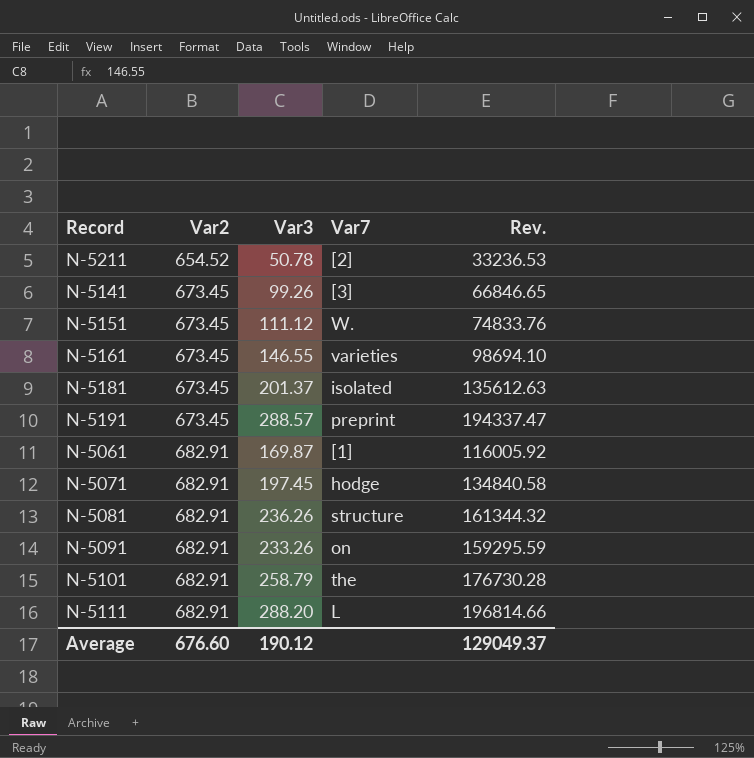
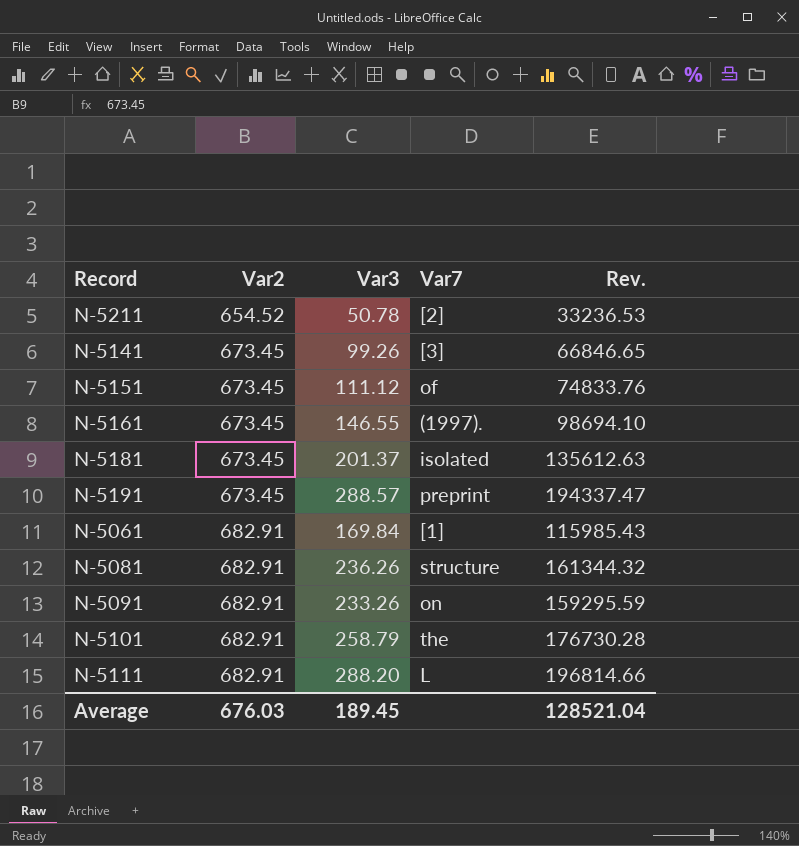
row N-5071: 682.91 | 197.45 | hodge | 134840.58 -> none
N-5151 | Var7: W. -> of
N-5161 | Var7: varieties -> (1997).
N-5061 | Var3: 169.87 -> 169.84
N-5061 | Rev.: 116005.92 -> 115985.43
Average | Var2: 676.60 -> 676.03
Average | Var3: 190.12 -> 189.45
Average | Rev.: 129049.37 -> 128521.04

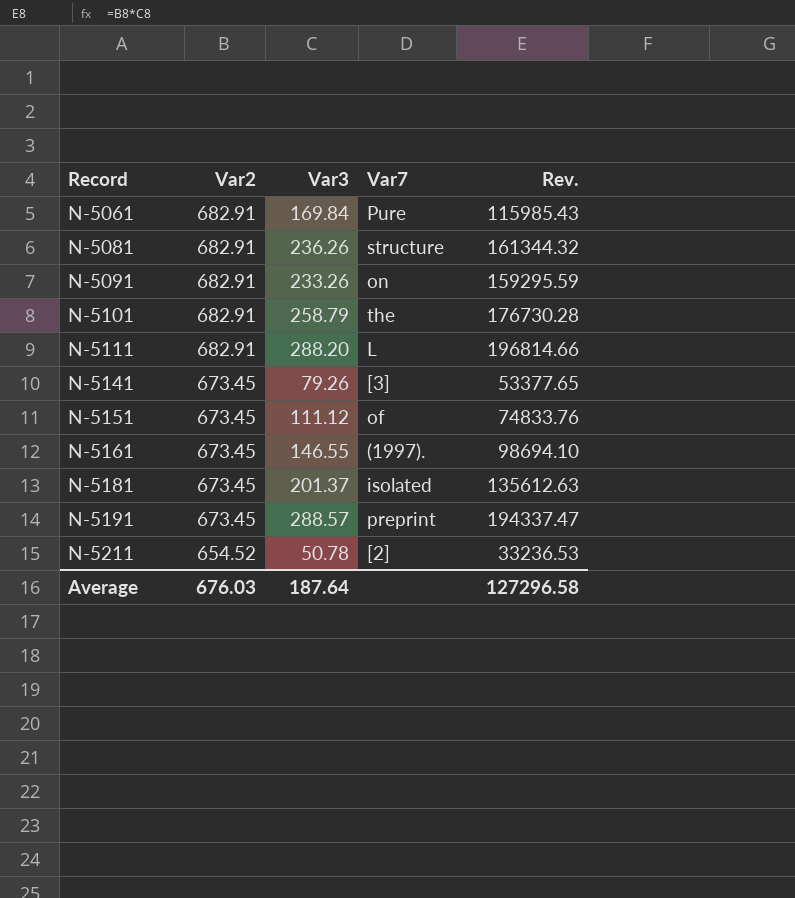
row order: Var2 ascending -> Record ascending
N-5061 | Var7: [1] -> Pure
N-5141 | Var3: 99.26 -> 79.26
N-5141 | Rev.: 66846.65 -> 53377.65
Average | Var3: 189.45 -> 187.64
Average | Rev.: 128521.04 -> 127296.58

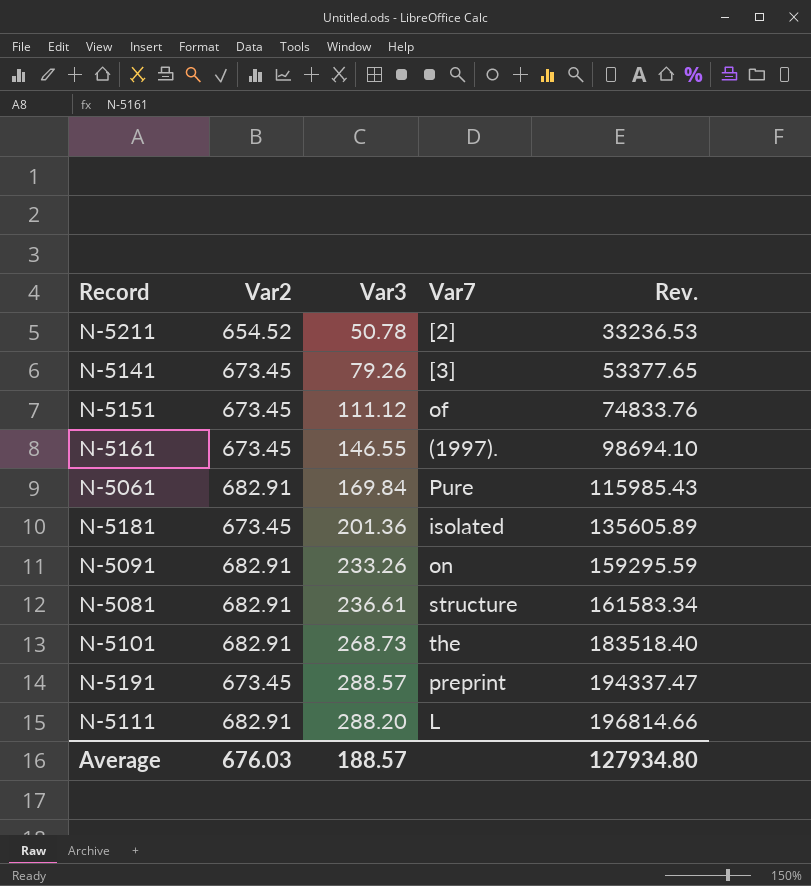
row order: Record ascending -> Rev. ascending
N-5181 | Var3: 201.37 -> 201.36
N-5181 | Rev.: 135612.63 -> 135605.89
N-5081 | Var3: 236.26 -> 236.61
N-5081 | Rev.: 161344.32 -> 161583.34
N-5101 | Var3: 258.79 -> 268.73
N-5101 | Rev.: 176730.28 -> 183518.40
Average | Var3: 187.64 -> 188.57
Average | Rev.: 127296.58 -> 127934.80

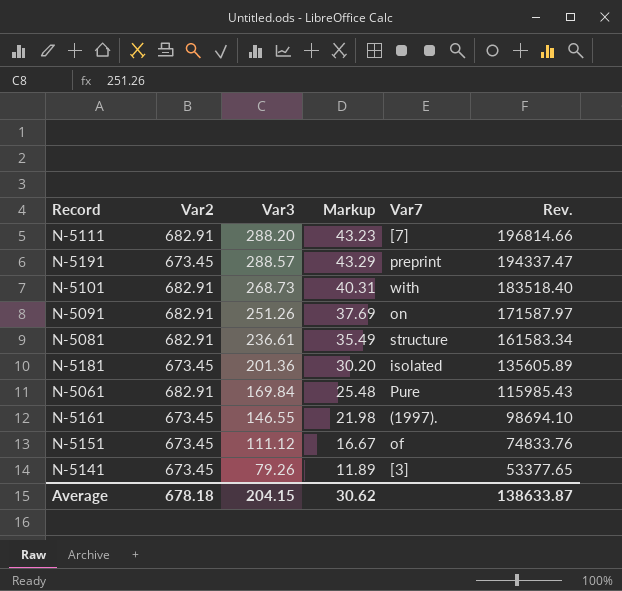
row order: Rev. ascending -> Rev. descending
column Markup | formula: none -> [Var3] * 0.15
row N-5211: 654.52 | 50.78 | [2] | 33236.53 -> none
N-5111 | Var7: L -> [7]
N-5101 | Var7: the -> with
N-5091 | Var3: 233.26 -> 251.26
N-5091 | Rev.: 159295.59 -> 171587.97
Average | Var2: 676.03 -> 678.18
Average | Var3: 188.57 -> 204.15
Average | Rev.: 127934.80 -> 138633.87

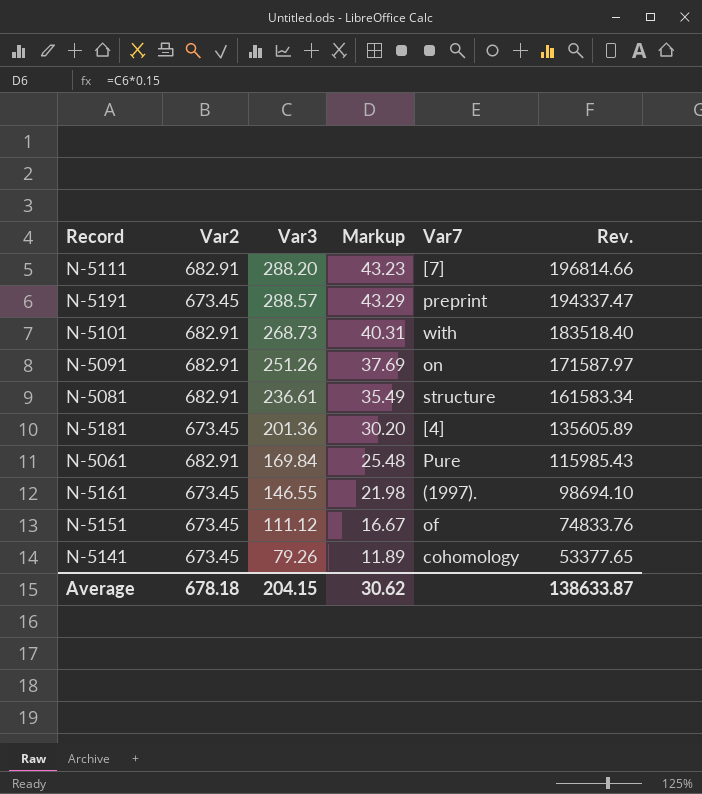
N-5181 | Var7: isolated -> [4]
N-5141 | Var7: [3] -> cohomology

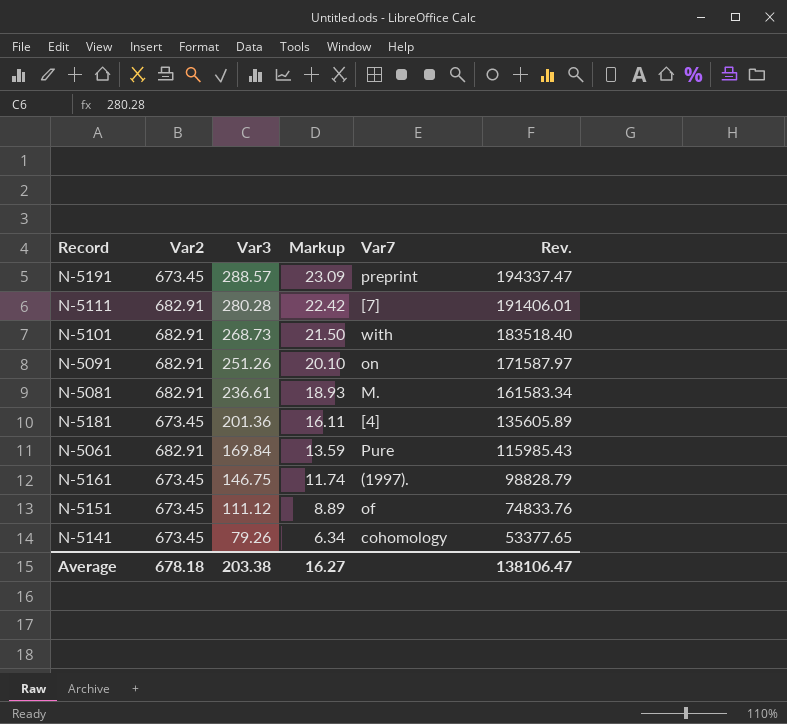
row order: Rev. descending -> Var3 descending
column Markup | formula: [Var3] * 0.15 -> [Var3] * 0.08
N-5111 | Var3: 288.20 -> 280.28
N-5111 | Rev.: 196814.66 -> 191406.01
N-5081 | Var7: structure -> M.
N-5161 | Var3: 146.55 -> 146.75
N-5161 | Rev.: 98694.10 -> 98828.79
Average | Var3: 204.15 -> 203.38
Average | Markup: 30.62 -> 16.27
Average | Rev.: 138633.87 -> 138106.47

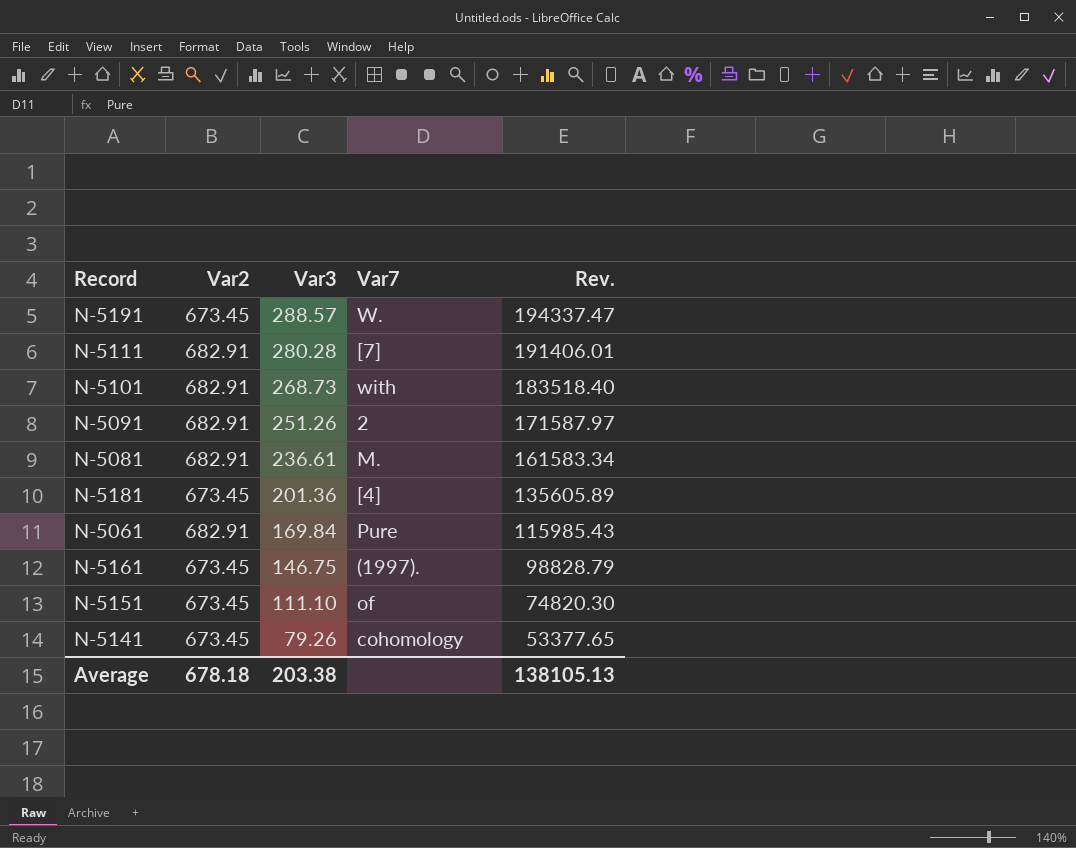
column Markup | formula: [Var3] * 0.08 -> none
N-5191 | Var7: preprint -> W.
N-5091 | Var7: on -> 2
N-5151 | Var3: 111.12 -> 111.10
N-5151 | Rev.: 74833.76 -> 74820.30
Average | Rev.: 138106.47 -> 138105.13

